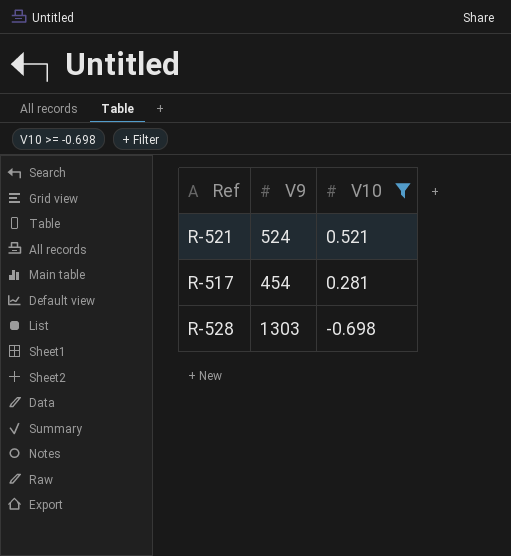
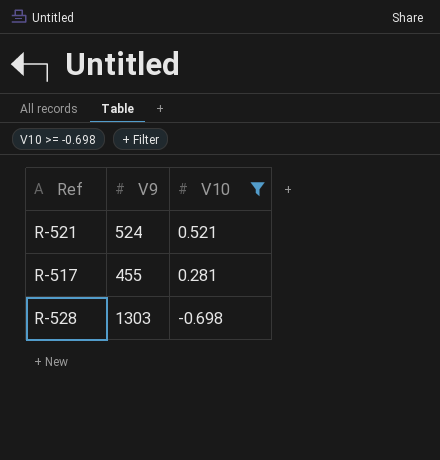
R-517 | V9: 454 -> 455

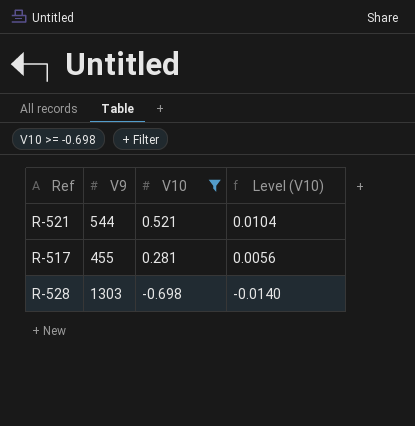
column Level (V10) | formula: none -> [V10] * 0.02
R-521 | V9: 524 -> 544

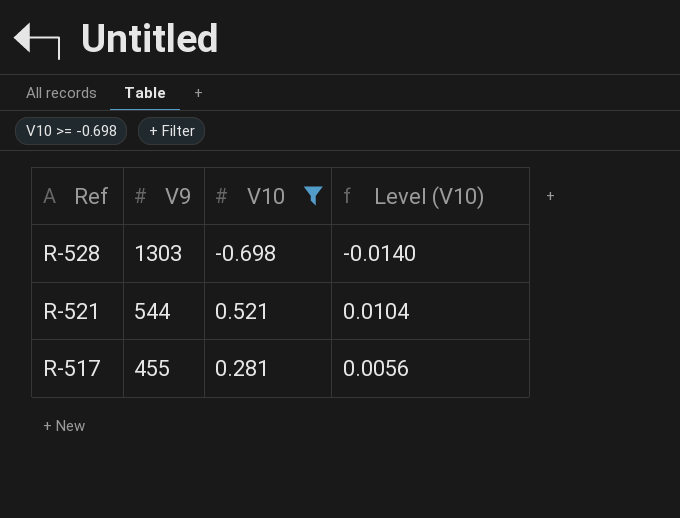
row order: V10 descending -> Ref descending

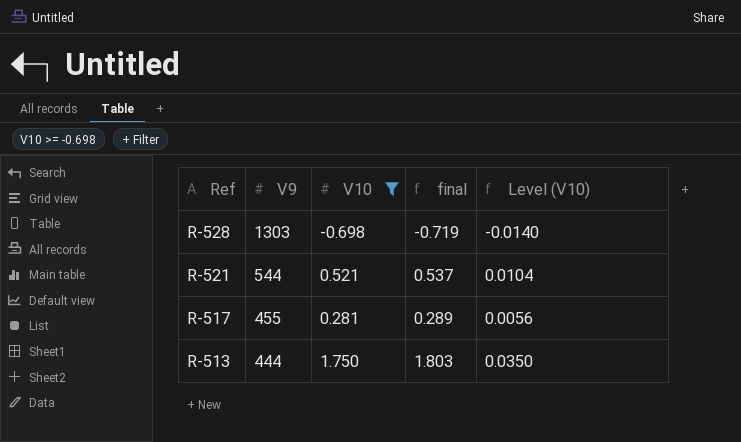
column final | formula: none -> [V10] * 1.03
row R-513: none -> 444 | 1.750 | 1.803 | 0.0350

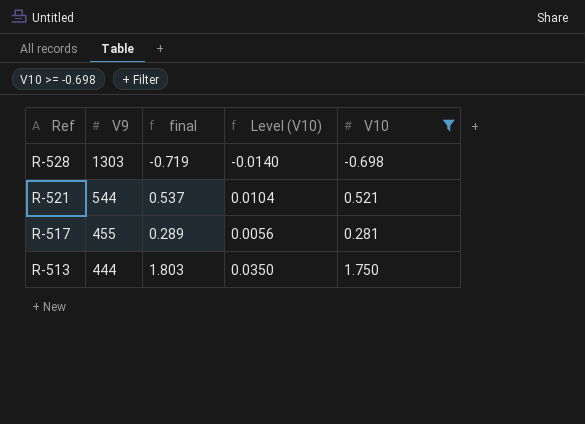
column V10 | position: 3 -> 5

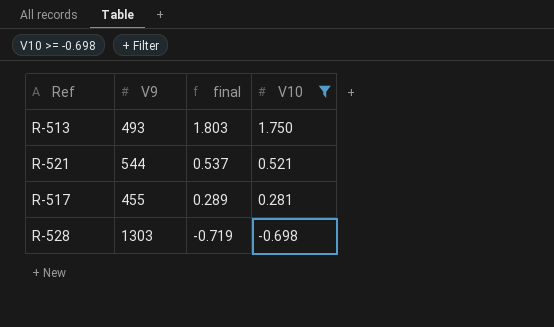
row order: Ref descending -> final descending
column Level (V10) | formula: [V10] * 0.02 -> none
R-513 | V9: 444 -> 493

